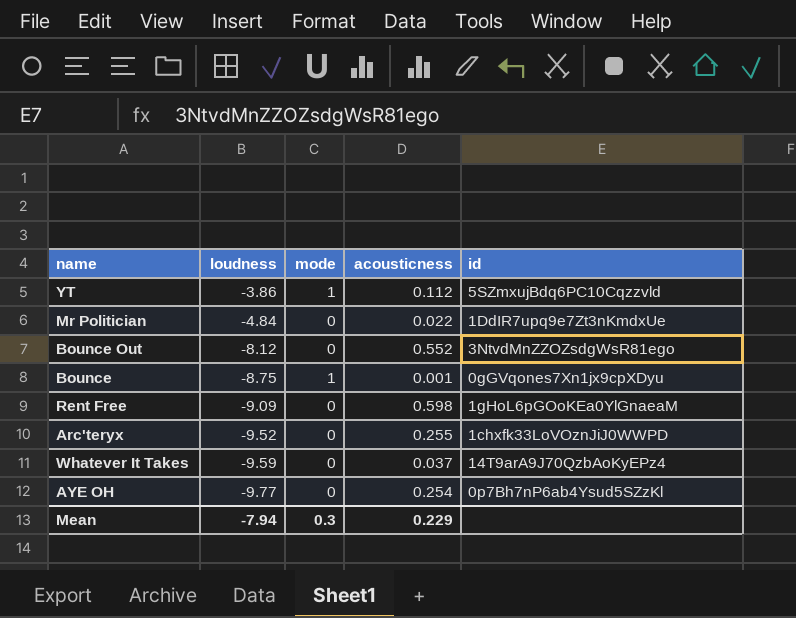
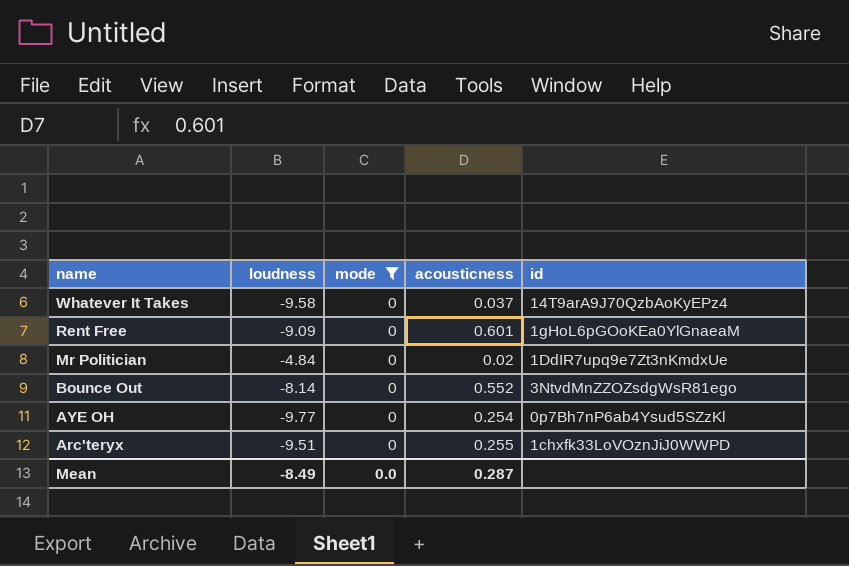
filter: none -> mode = 0
row order: loudness descending -> name descending
Whatever It Takes | loudness: -9.59 -> -9.58
Rent Free | acousticness: 0.598 -> 0.601
Mr Politician | acousticness: 0.022 -> 0.02
Bounce Out | loudness: -8.12 -> -8.14
Arc'teryx | loudness: -9.52 -> -9.51
Mean | loudness: -7.94 -> -8.49
Mean | mode: 0.3 -> 0.0
Mean | acousticness: 0.229 -> 0.287

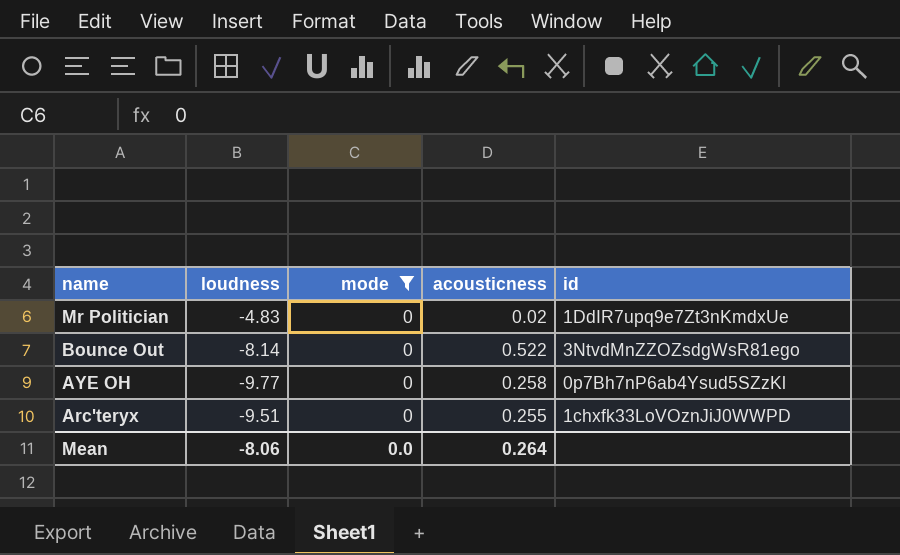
row Whatever It Takes: -9.58 | 0 | 0.037 | 14T9arA9J70QzbAoKyEPz4 -> none
row Rent Free: -9.09 | 0 | 0.601 | 1gHoL6pGOoKEa0YlGnaeaM -> none
Mr Politician | loudness: -4.84 -> -4.83
Bounce Out | acousticness: 0.552 -> 0.522
AYE OH | acousticness: 0.254 -> 0.258
Mean | loudness: -8.49 -> -8.06
Mean | acousticness: 0.287 -> 0.264

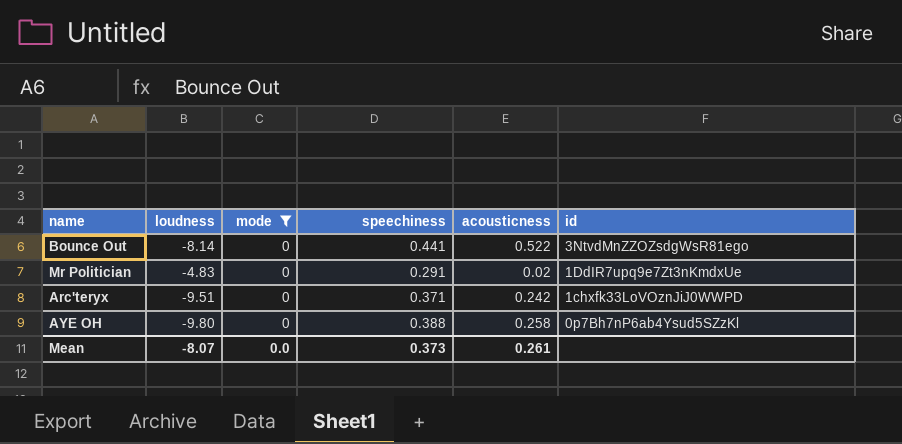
row order: name descending -> id descending
column speechiness | position: none -> 4
Arc'teryx | acousticness: 0.255 -> 0.242
AYE OH | loudness: -9.77 -> -9.80
Mean | loudness: -8.06 -> -8.07
Mean | acousticness: 0.264 -> 0.261

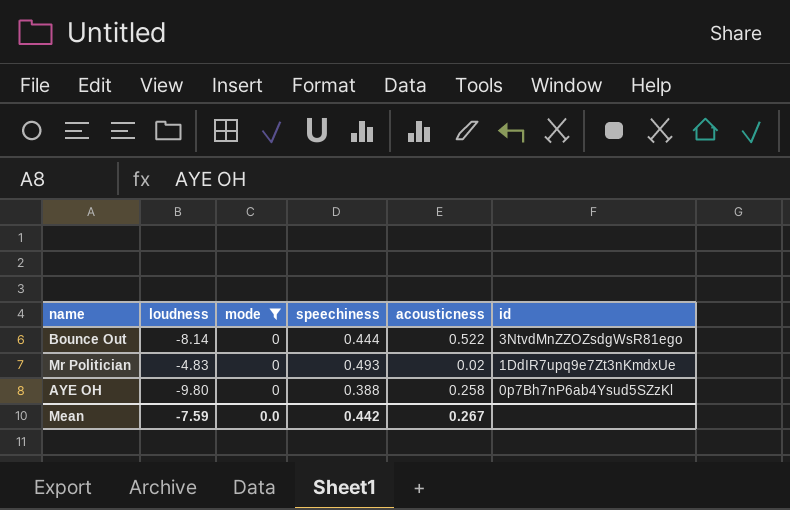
row Arc'teryx: -9.51 | 0 | 0.371 | 0.242 | 1chxfk33LoVOznJiJ0WWPD -> none
Bounce Out | speechiness: 0.441 -> 0.444
Mr Politician | speechiness: 0.291 -> 0.493
Mean | loudness: -8.07 -> -7.59
Mean | speechiness: 0.373 -> 0.442
Mean | acousticness: 0.261 -> 0.267

